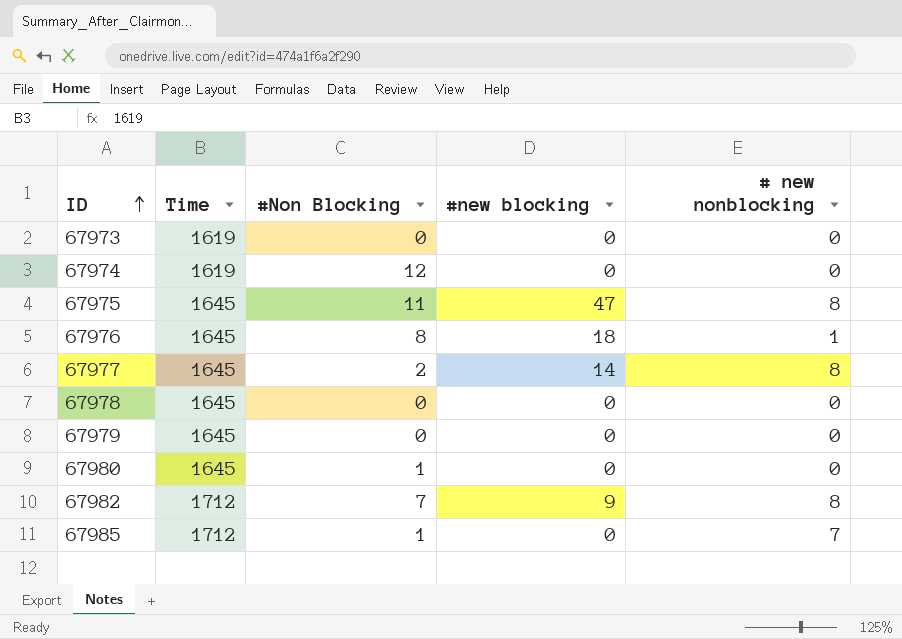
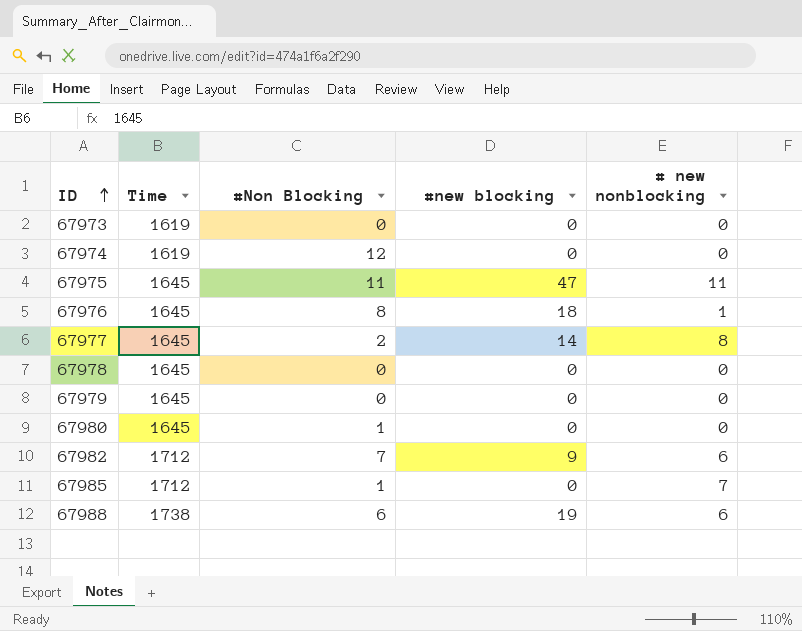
67975 | # new nonblocking: 8 -> 11
67982 | # new nonblocking: 8 -> 6
row 67988: none -> 1738 | 6 | 19 | 6

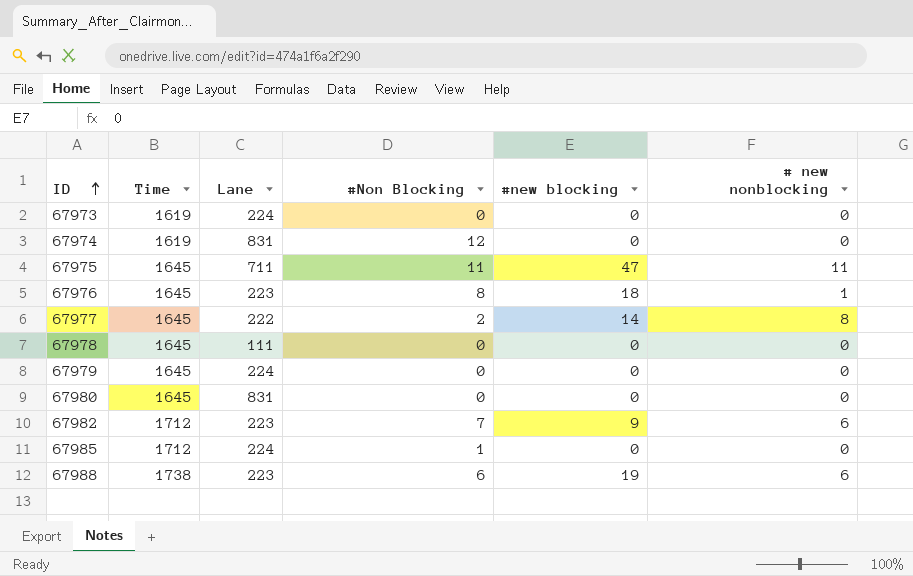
column Lane | position: none -> 3
67980 | #Non Blocking: 1 -> 0
67985 | # new nonblocking: 7 -> 0

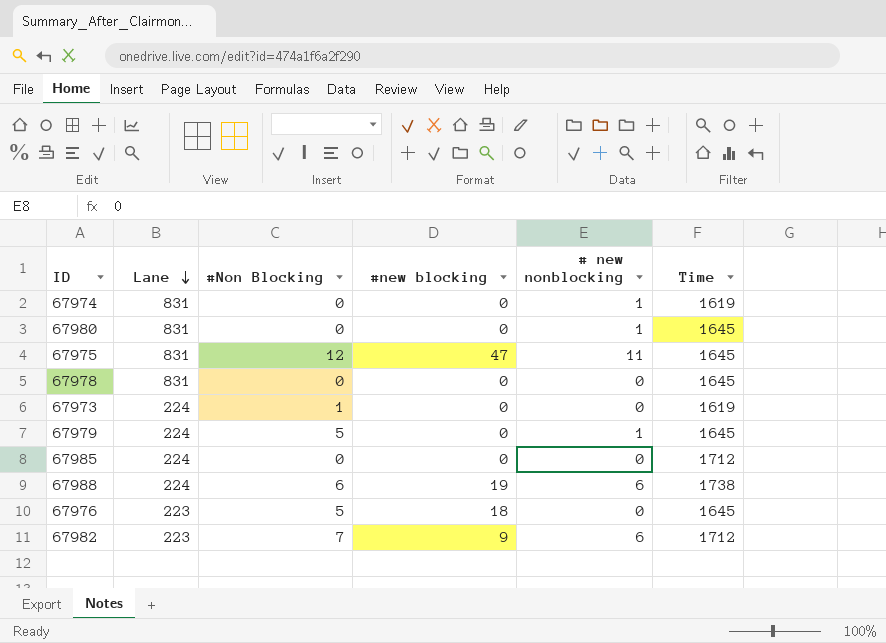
row order: ID ascending -> Lane descending
column Time | position: 2 -> 6
row 67977: 1645 | 222 | 2 | 14 | 8 -> none
67974 | #Non Blocking: 12 -> 0
67974 | # new nonblocking: 0 -> 1
67980 | # new nonblocking: 0 -> 1
67975 | Lane: 711 -> 831
67975 | #Non Blocking: 11 -> 12
67978 | Lane: 111 -> 831
67973 | #Non Blocking: 0 -> 1
67979 | #Non Blocking: 0 -> 5
67979 | # new nonblocking: 0 -> 1
67985 | #Non Blocking: 1 -> 0
67988 | Lane: 223 -> 224
67976 | #Non Blocking: 8 -> 5
67976 | # new nonblocking: 1 -> 0

